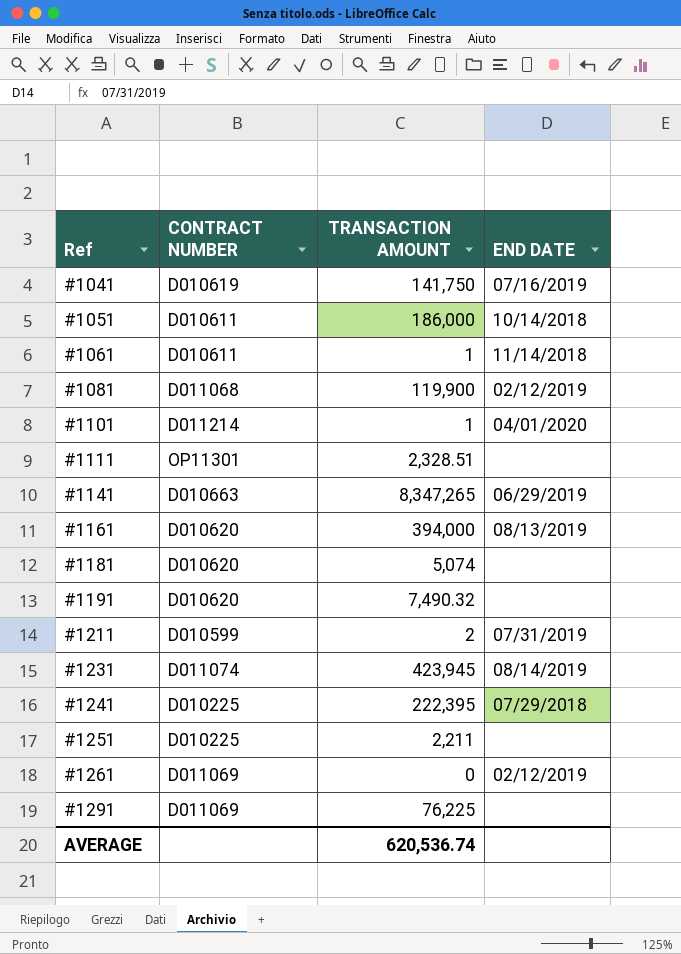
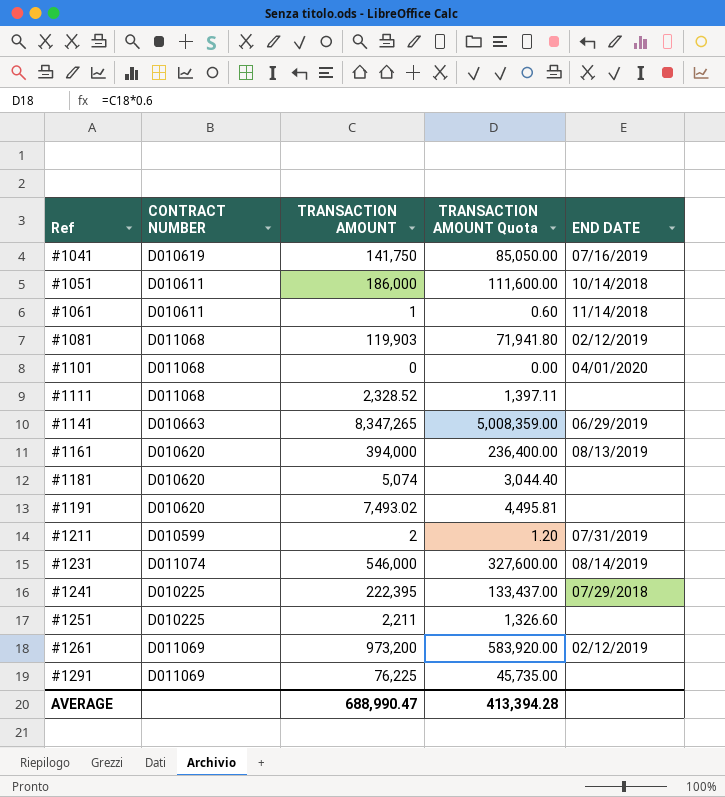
column TRANSACTION AMOUNT Quota | formula: none -> [TRANSACTION AMOUNT] * 0.6
#1081 | TRANSACTION AMOUNT: 119,900 -> 119,903
#1101 | CONTRACT NUMBER: D011214 -> D011068
#1101 | TRANSACTION AMOUNT: 1 -> 0
#1111 | CONTRACT NUMBER: OP11301 -> D011068
#1111 | TRANSACTION AMOUNT: 2,328.51 -> 2,328.52
#1191 | TRANSACTION AMOUNT: 7,490.32 -> 7,493.02
#1231 | TRANSACTION AMOUNT: 423,945 -> 546,000
#1261 | TRANSACTION AMOUNT: 0 -> 973,200
AVERAGE | TRANSACTION AMOUNT: 620,536.74 -> 688,990.47

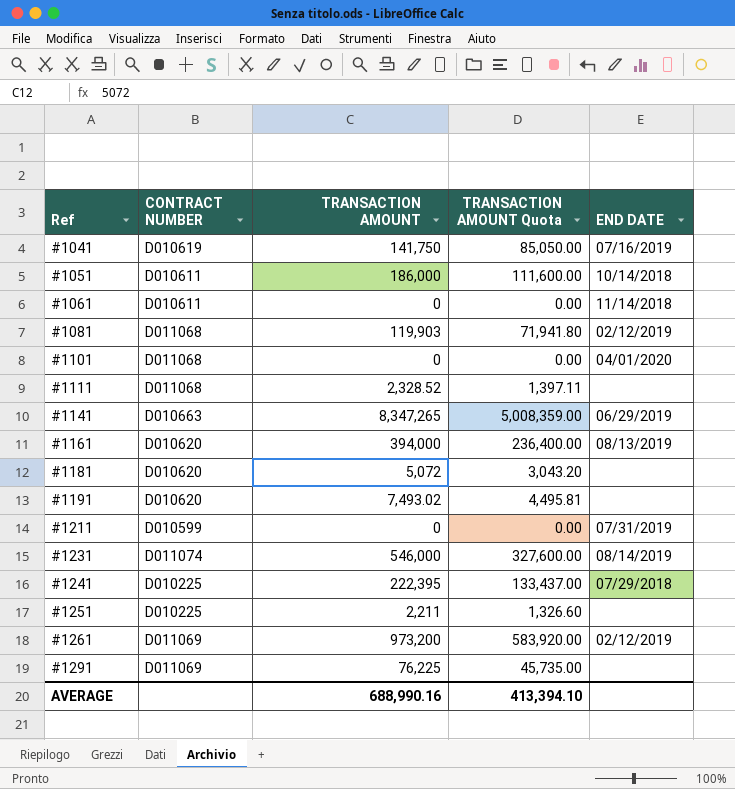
#1061 | TRANSACTION AMOUNT: 1 -> 0
#1061 | TRANSACTION AMOUNT Quota: 0.60 -> 0.00
#1181 | TRANSACTION AMOUNT: 5,074 -> 5,072
#1181 | TRANSACTION AMOUNT Quota: 3,044.40 -> 3,043.20
#1211 | TRANSACTION AMOUNT: 2 -> 0
#1211 | TRANSACTION AMOUNT Quota: 1.20 -> 0.00
AVERAGE | TRANSACTION AMOUNT: 688,990.47 -> 688,990.16
AVERAGE | TRANSACTION AMOUNT Quota: 413,394.28 -> 413,394.10

